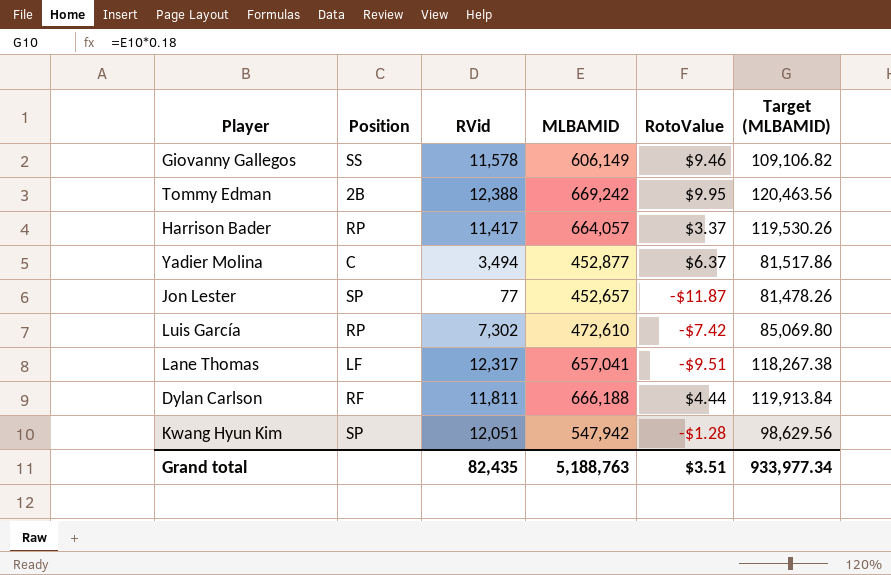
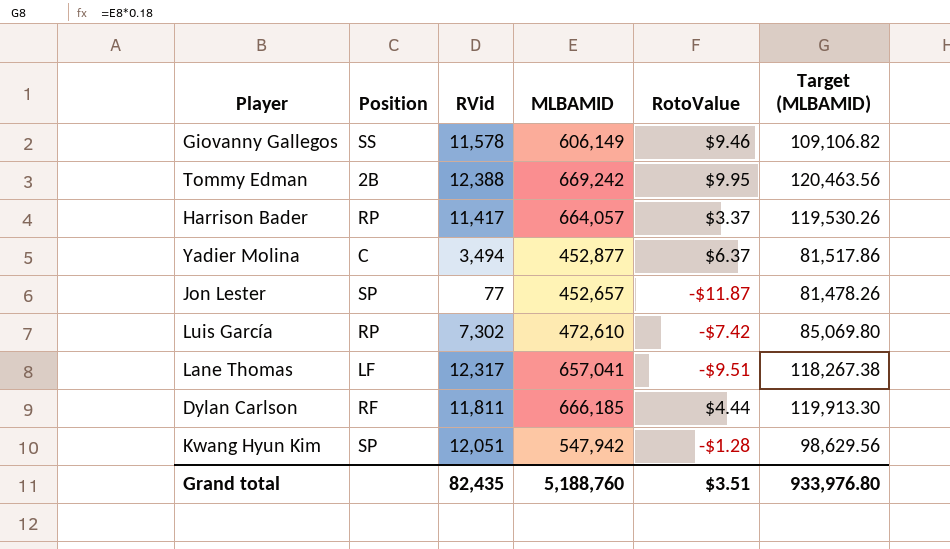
Dylan Carlson | MLBAMID: 666,188 -> 666,185
Dylan Carlson | Target (MLBAMID): 119,913.84 -> 119,913.30
Grand total | MLBAMID: 5,188,763 -> 5,188,760
Grand total | Target (MLBAMID): 933,977.34 -> 933,976.80

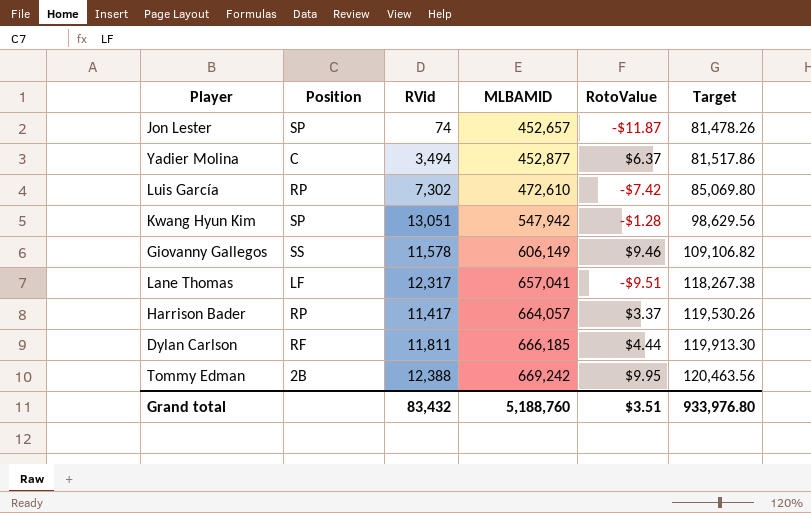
row order: none -> MLBAMID ascending
column name: Target (MLBAMID) -> Target
Jon Lester | RVid: 77 -> 74
Kwang Hyun Kim | RVid: 12,051 -> 13,051
Grand total | RVid: 82,435 -> 83,432

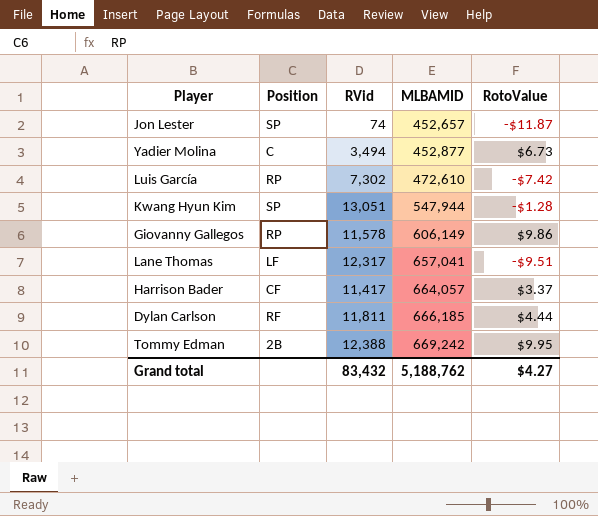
column Target | formula: [MLBAMID] * 0.18 -> none
Yadier Molina | RotoValue: $6.37 -> $6.73
Kwang Hyun Kim | MLBAMID: 547,942 -> 547,944
Giovanny Gallegos | Position: SS -> RP
Giovanny Gallegos | RotoValue: $9.46 -> $9.86
Harrison Bader | Position: RP -> CF
Grand total | MLBAMID: 5,188,760 -> 5,188,762
Grand total | RotoValue: $3.51 -> $4.27

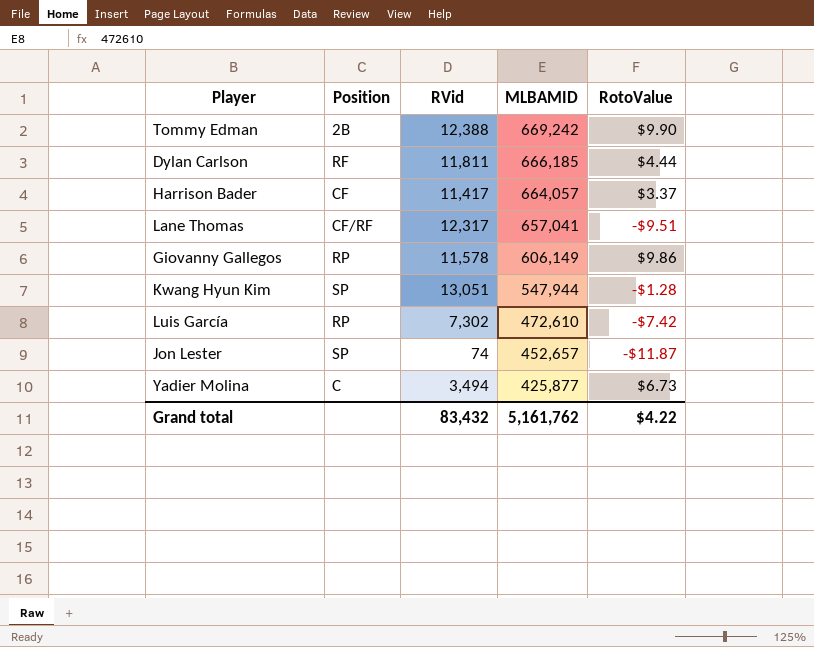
row order: MLBAMID ascending -> MLBAMID descending
Tommy Edman | RotoValue: $9.95 -> $9.90
Lane Thomas | Position: LF -> CF/RF
Yadier Molina | MLBAMID: 452,877 -> 425,877
Grand total | MLBAMID: 5,188,762 -> 5,161,762
Grand total | RotoValue: $4.27 -> $4.22

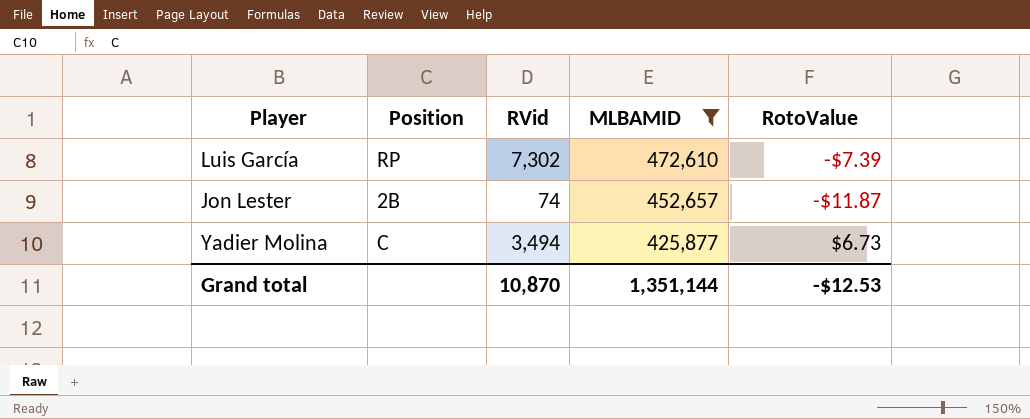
filter: none -> MLBAMID <= 472,610
Luis García | RotoValue: -$7.42 -> -$7.39
Jon Lester | Position: SP -> 2B
Grand total | RVid: 83,432 -> 10,870
Grand total | MLBAMID: 5,161,762 -> 1,351,144
Grand total | RotoValue: $4.22 -> -$12.53

